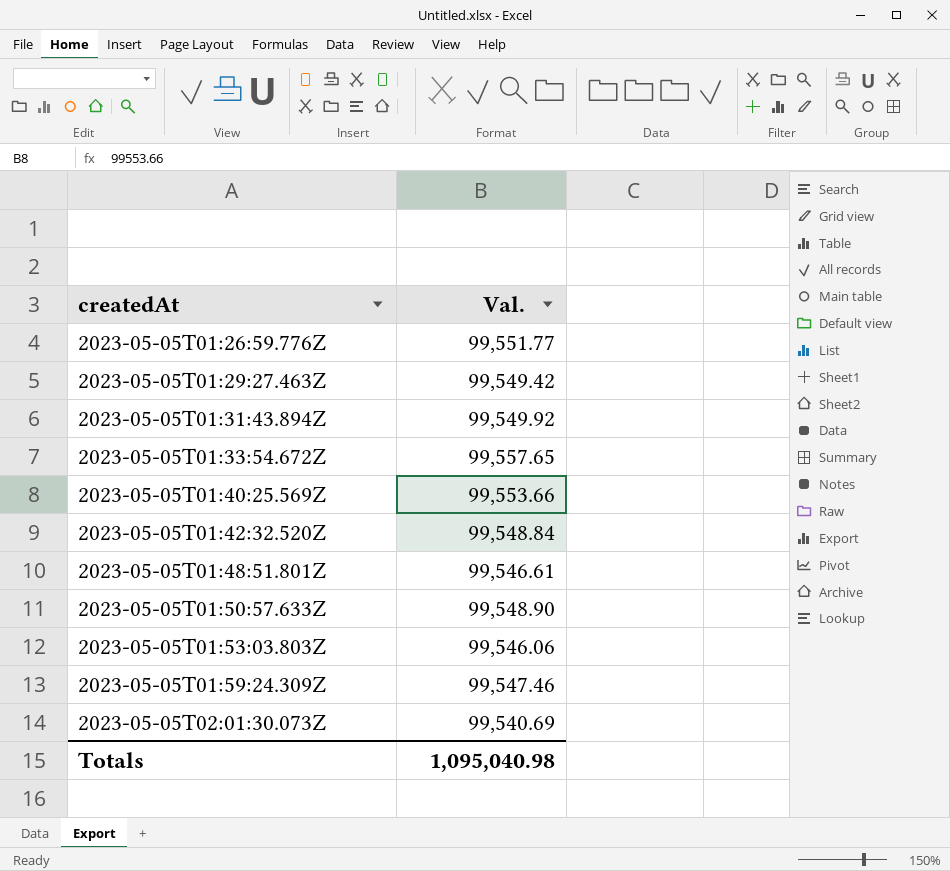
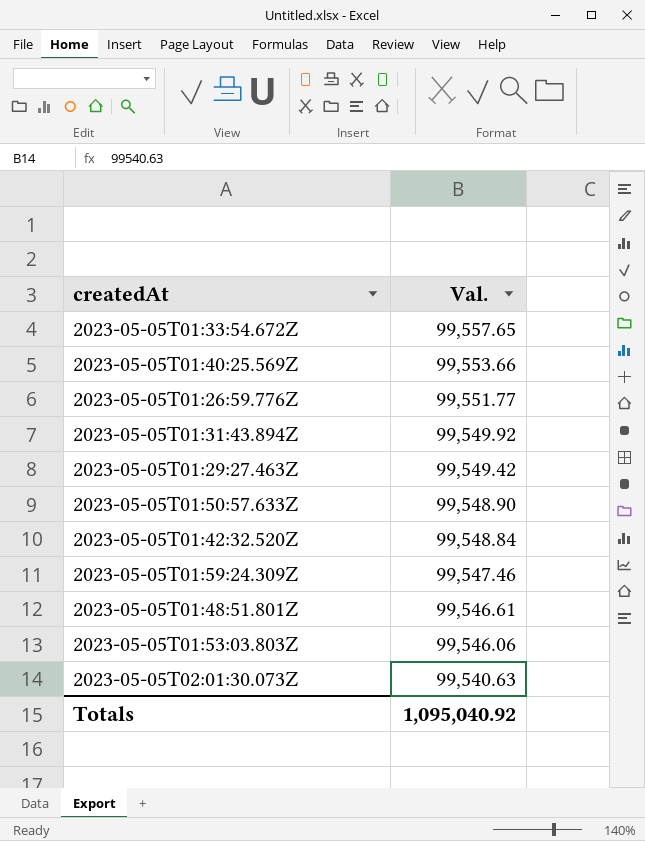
row order: createdAt ascending -> Val. descending
2023-05-05T02:01:30.073Z | Val.: 99,540.69 -> 99,540.63
Totals | Val.: 1,095,040.98 -> 1,095,040.92

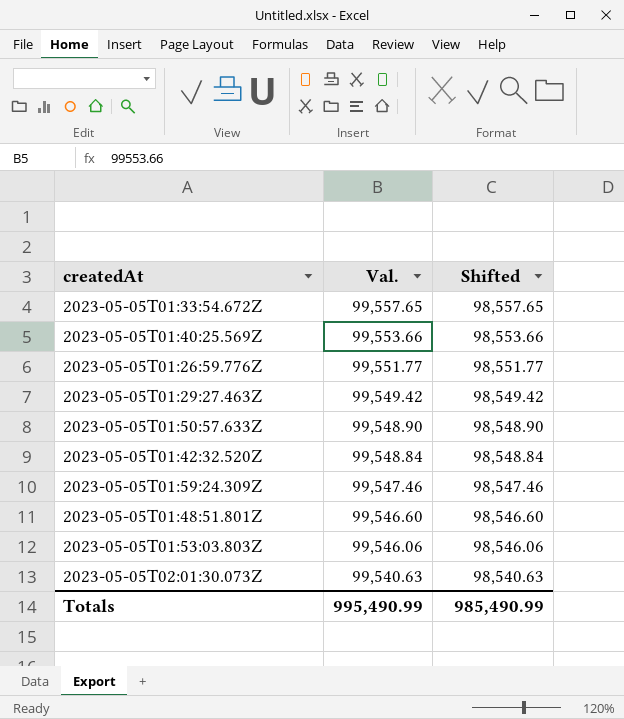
column Shifted | formula: none -> [Val.] - 1000
row 2023-05-05T01:31:43.894Z: 99,549.92 -> none
2023-05-05T01:48:51.801Z | Val.: 99,546.61 -> 99,546.60
Totals | Val.: 1,095,040.92 -> 995,490.99

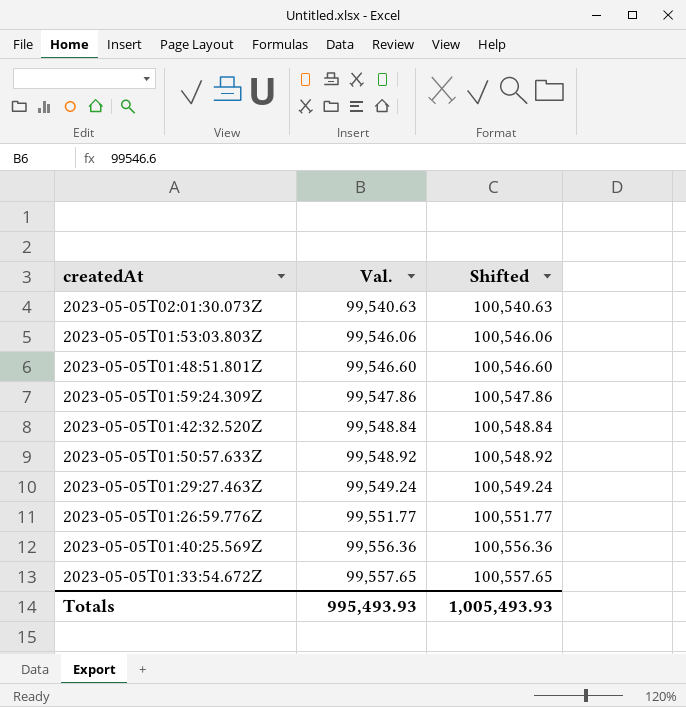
row order: Val. descending -> Val. ascending
column Shifted | formula: [Val.] - 1000 -> [Val.] + 1000
2023-05-05T01:59:24.309Z | Val.: 99,547.46 -> 99,547.86
2023-05-05T01:50:57.633Z | Val.: 99,548.90 -> 99,548.92
2023-05-05T01:29:27.463Z | Val.: 99,549.42 -> 99,549.24
2023-05-05T01:40:25.569Z | Val.: 99,553.66 -> 99,556.36
Totals | Val.: 995,490.99 -> 995,493.93
Totals | Shifted: 985,490.99 -> 1,005,493.93

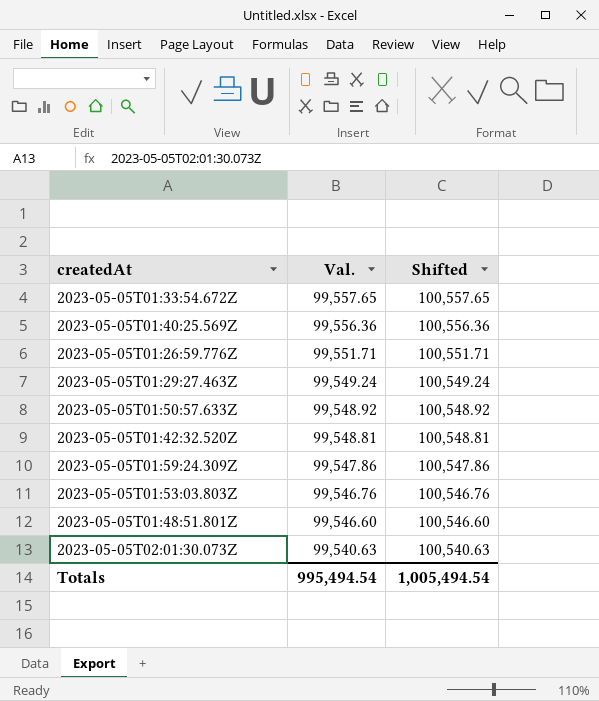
row order: Val. ascending -> Val. descending
2023-05-05T01:26:59.776Z | Val.: 99,551.77 -> 99,551.71
2023-05-05T01:26:59.776Z | Shifted: 100,551.77 -> 100,551.71
2023-05-05T01:42:32.520Z | Val.: 99,548.84 -> 99,548.81
2023-05-05T01:42:32.520Z | Shifted: 100,548.84 -> 100,548.81
2023-05-05T01:53:03.803Z | Val.: 99,546.06 -> 99,546.76
2023-05-05T01:53:03.803Z | Shifted: 100,546.06 -> 100,546.76
Totals | Val.: 995,493.93 -> 995,494.54
Totals | Shifted: 1,005,493.93 -> 1,005,494.54

